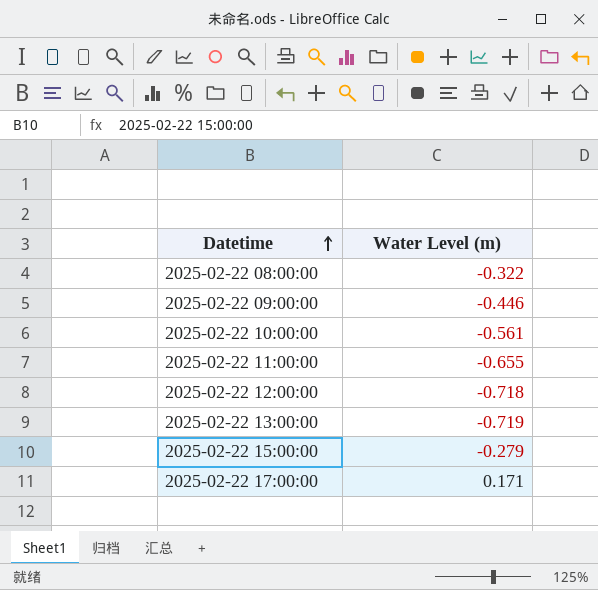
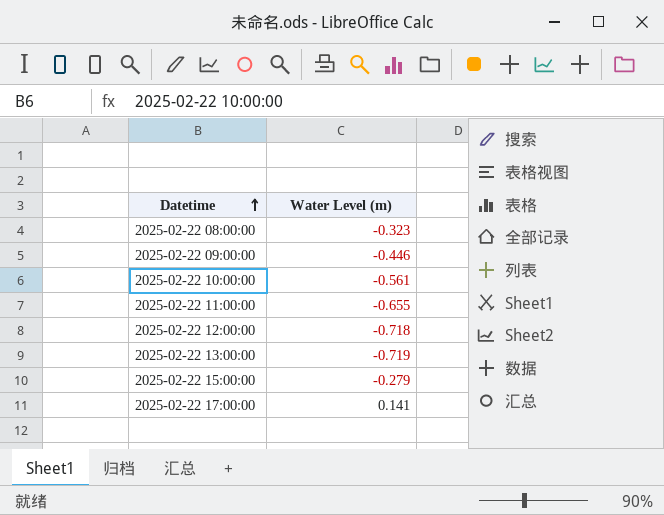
2025-02-22 08:00:00 | Water Level (m): -0.322 -> -0.323
2025-02-22 17:00:00 | Water Level (m): 0.171 -> 0.141

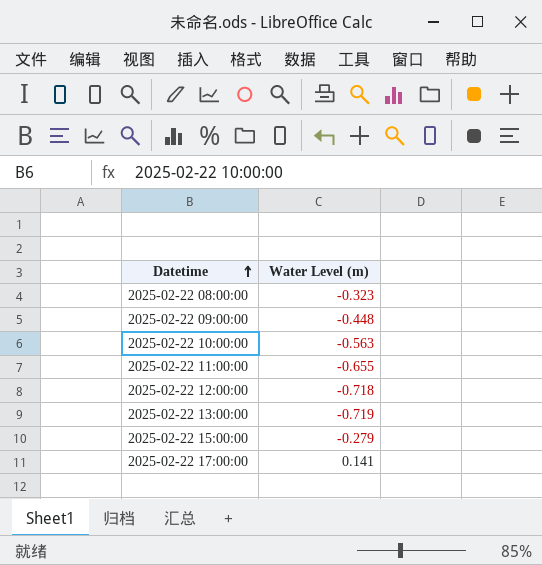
2025-02-22 09:00:00 | Water Level (m): -0.446 -> -0.448
2025-02-22 10:00:00 | Water Level (m): -0.561 -> -0.563

